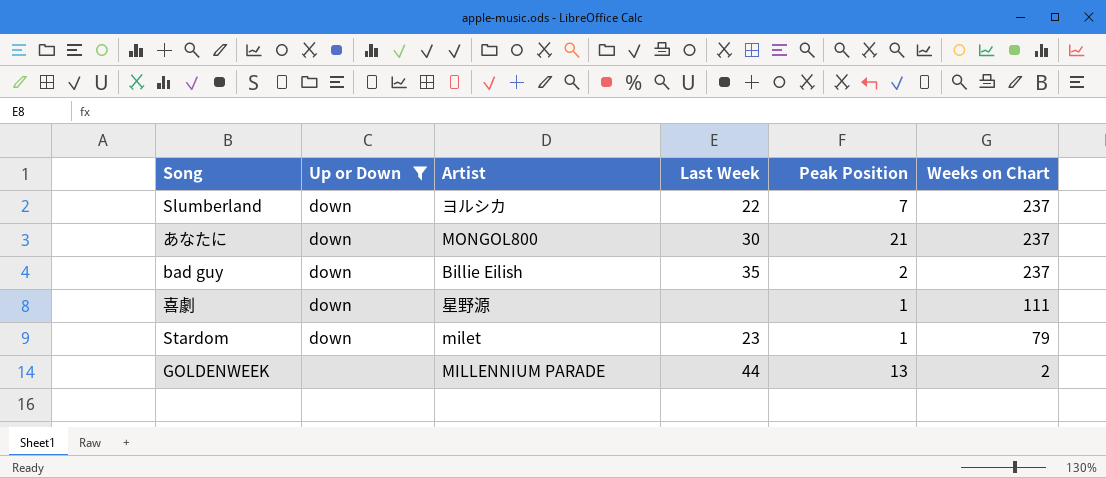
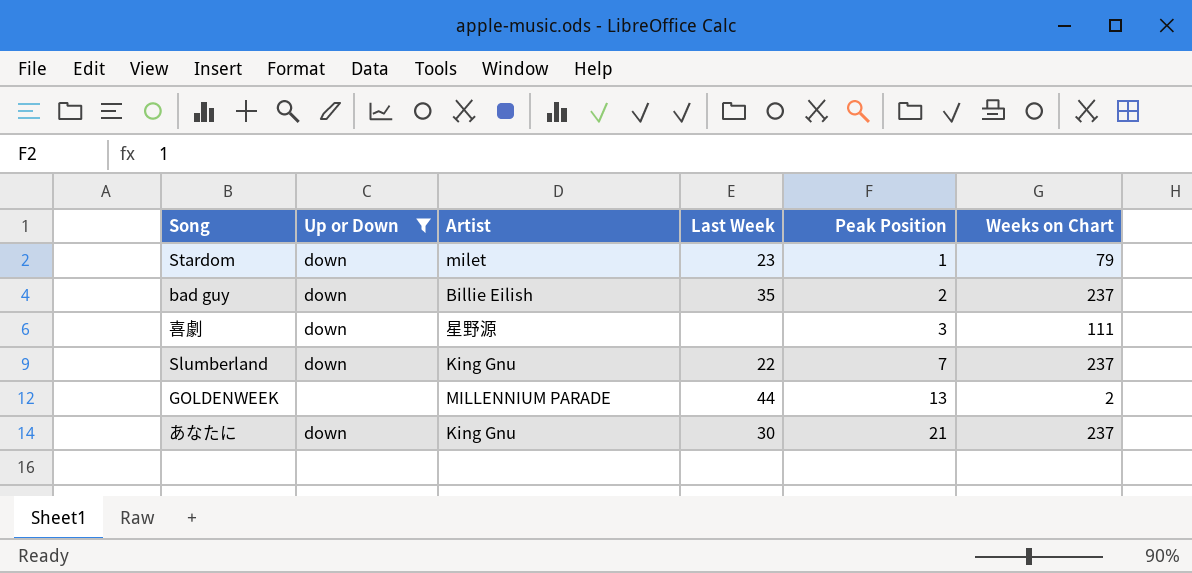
row order: Weeks on Chart descending -> Peak Position ascending
喜劇 | Peak Position: 1 -> 3
Slumberland | Artist: ヨルシカ -> King Gnu
あなたに | Artist: MONGOL800 -> King Gnu

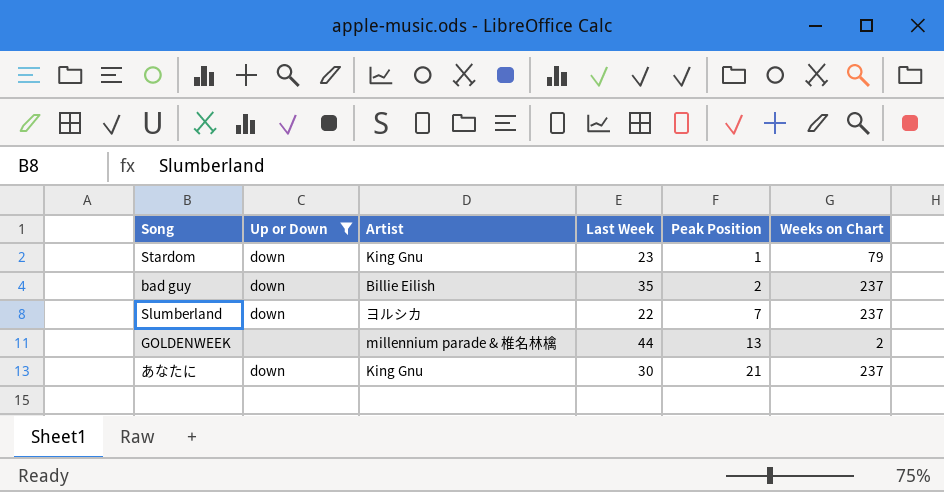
row 喜劇: down | 星野源 | none | 3 | 111 -> none
Stardom | Artist: milet -> King Gnu
Slumberland | Artist: King Gnu -> ヨルシカ
GOLDENWEEK | Artist: MILLENNIUM PARADE -> millennium parade & 椎名林檎

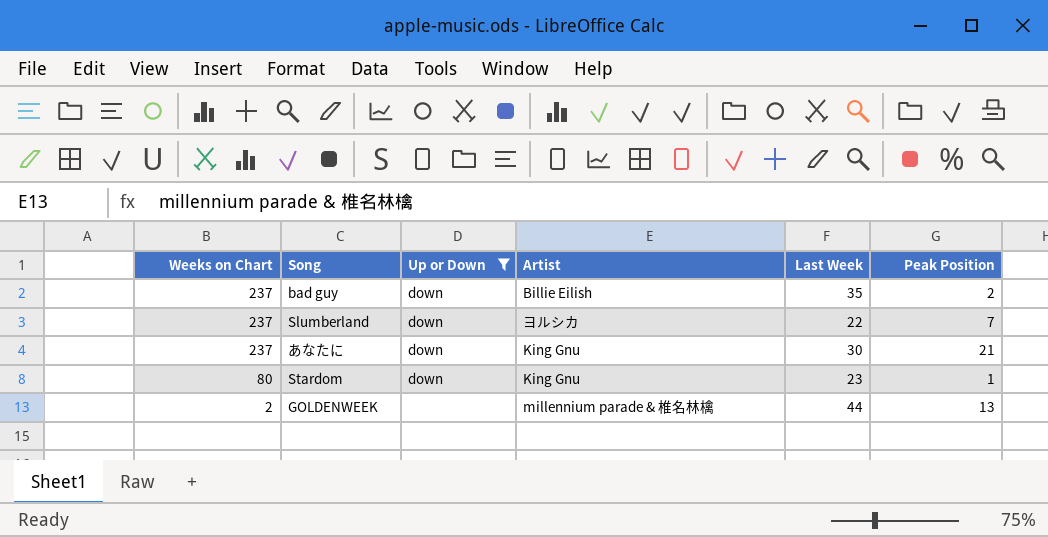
row order: Peak Position ascending -> Weeks on Chart descending
column Weeks on Chart | position: 6 -> 1
Stardom | Weeks on Chart: 79 -> 80

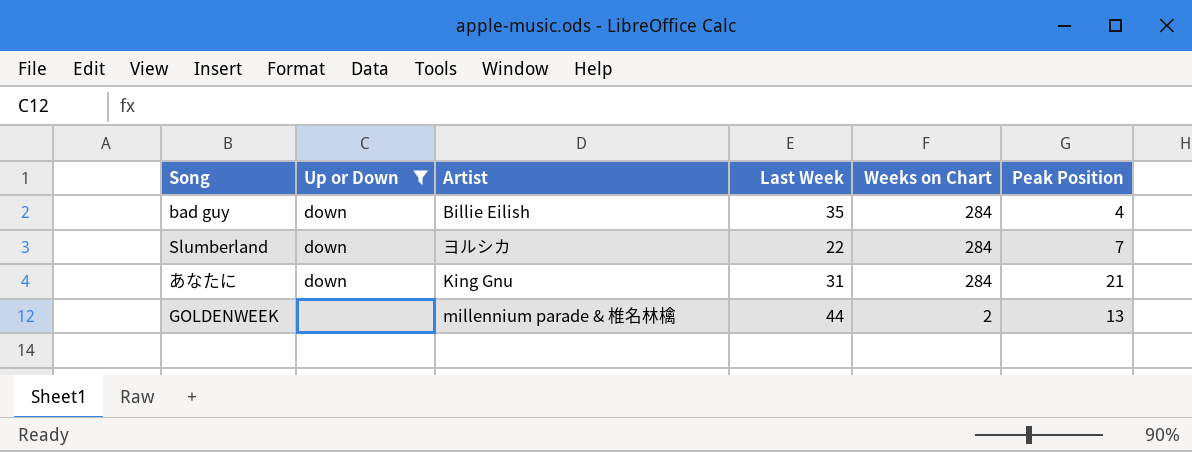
column Weeks on Chart | position: 1 -> 5
row Stardom: 80 | down | King Gnu | 23 | 1 -> none
bad guy | Weeks on Chart: 237 -> 284
bad guy | Peak Position: 2 -> 4
Slumberland | Weeks on Chart: 237 -> 284
あなたに | Last Week: 30 -> 31
あなたに | Weeks on Chart: 237 -> 284

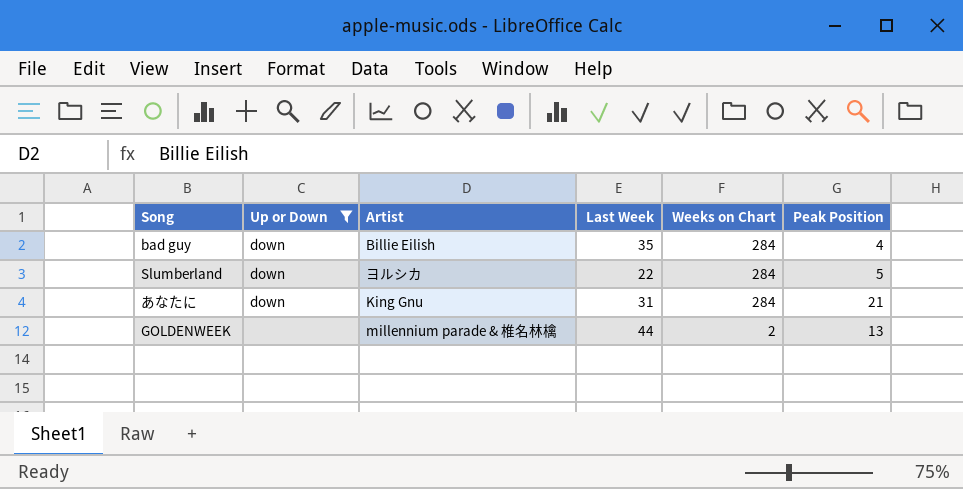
Slumberland | Peak Position: 7 -> 5

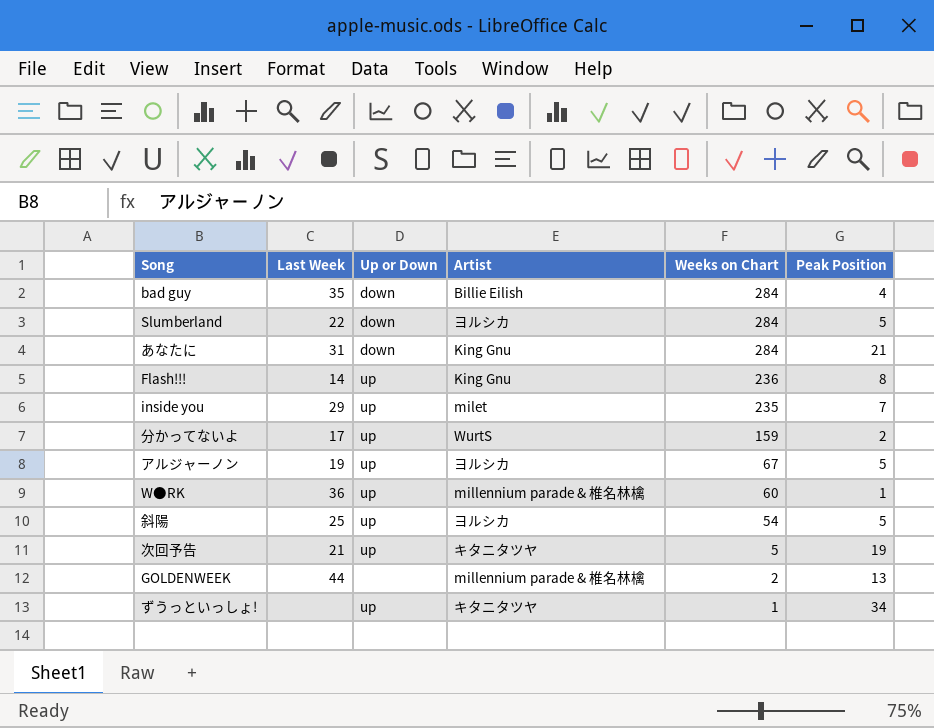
filter: Up or Down != up -> none
column Last Week | position: 4 -> 2

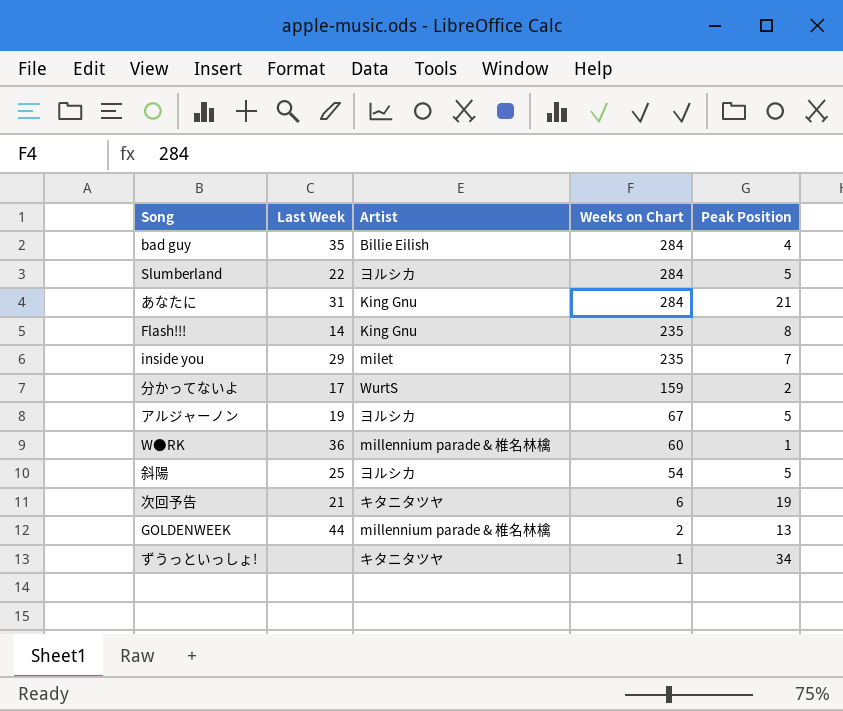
column Up or Down | position: 3 -> none
Flash!!! | Weeks on Chart: 236 -> 235
次回予告 | Weeks on Chart: 5 -> 6

